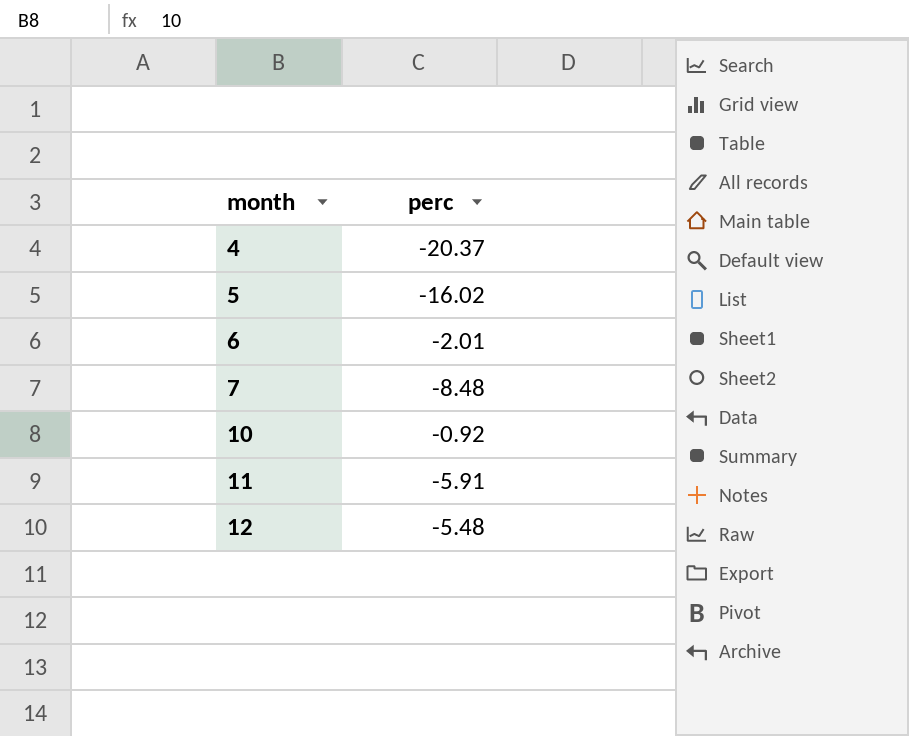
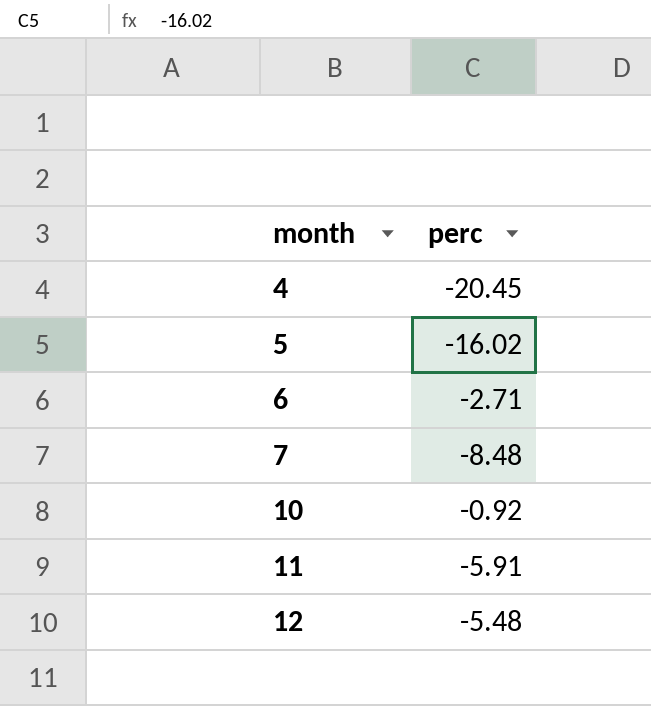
4 | perc: -20.37 -> -20.45
6 | perc: -2.01 -> -2.71

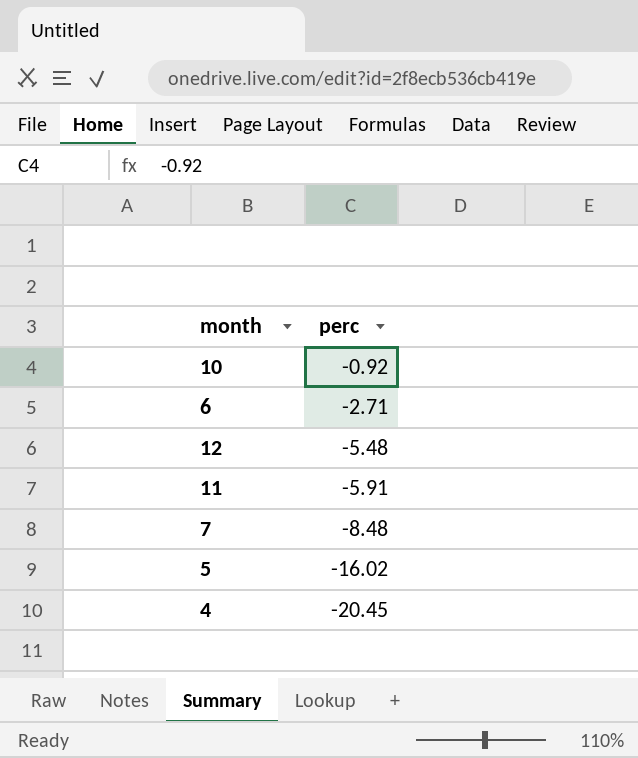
row order: month ascending -> perc descending

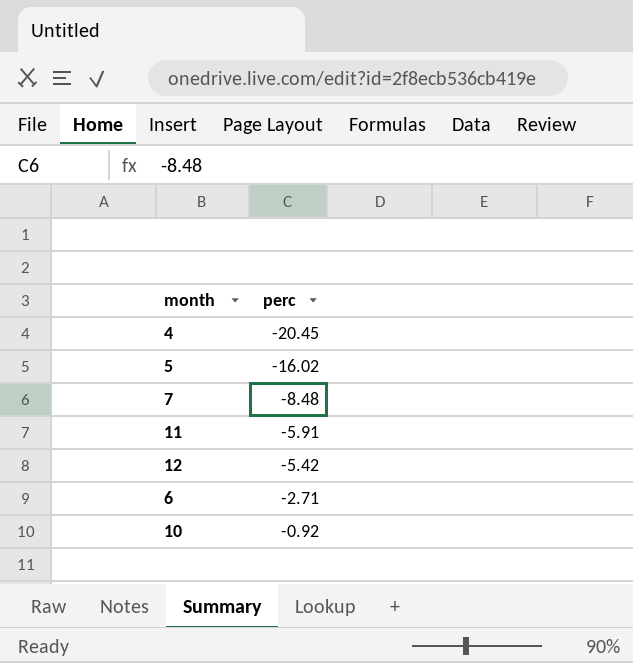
row order: perc descending -> perc ascending
12 | perc: -5.48 -> -5.42

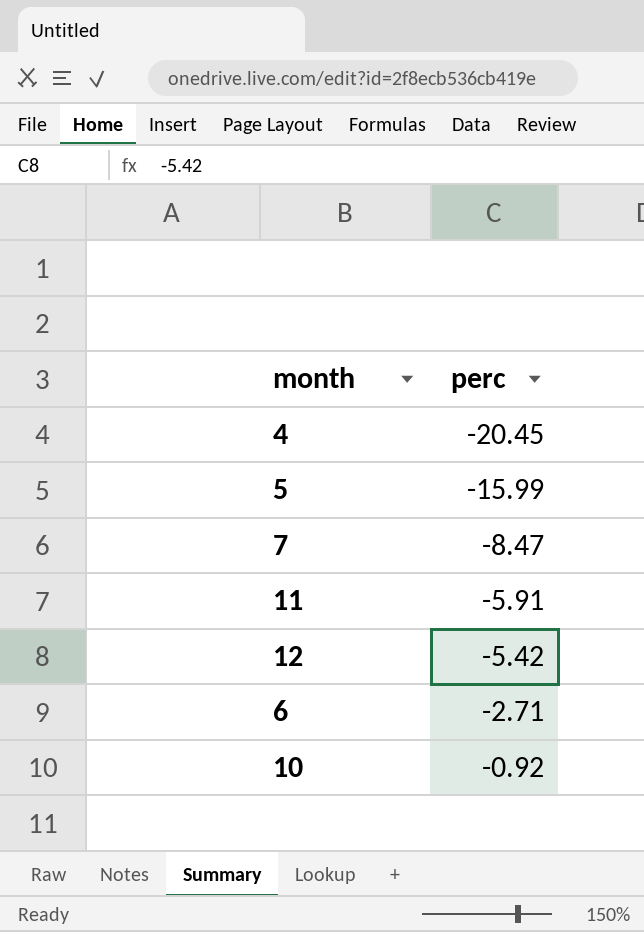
5 | perc: -16.02 -> -15.99
7 | perc: -8.48 -> -8.47

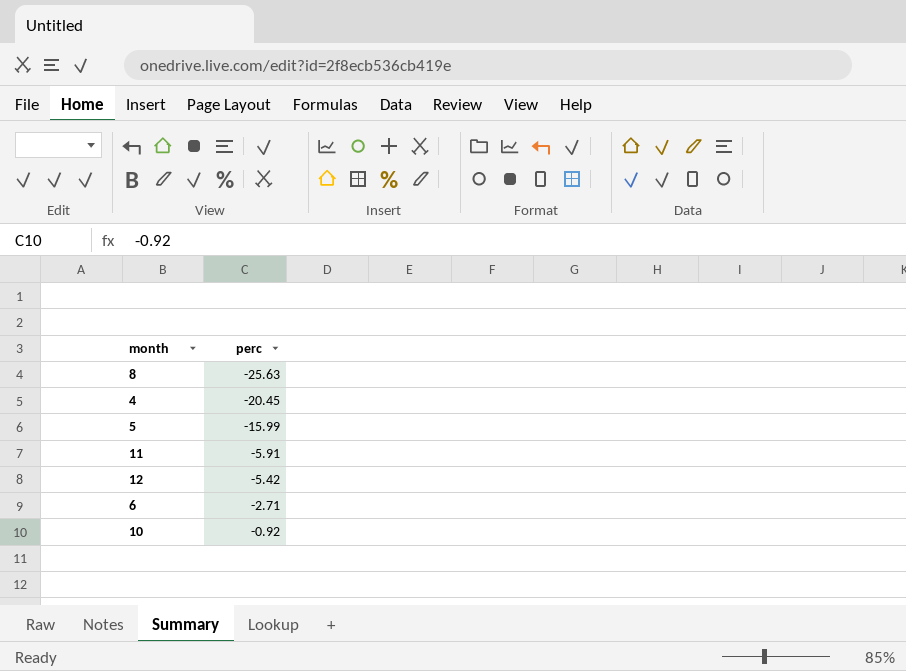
row 7: -8.47 -> none
row 8: none -> -25.63

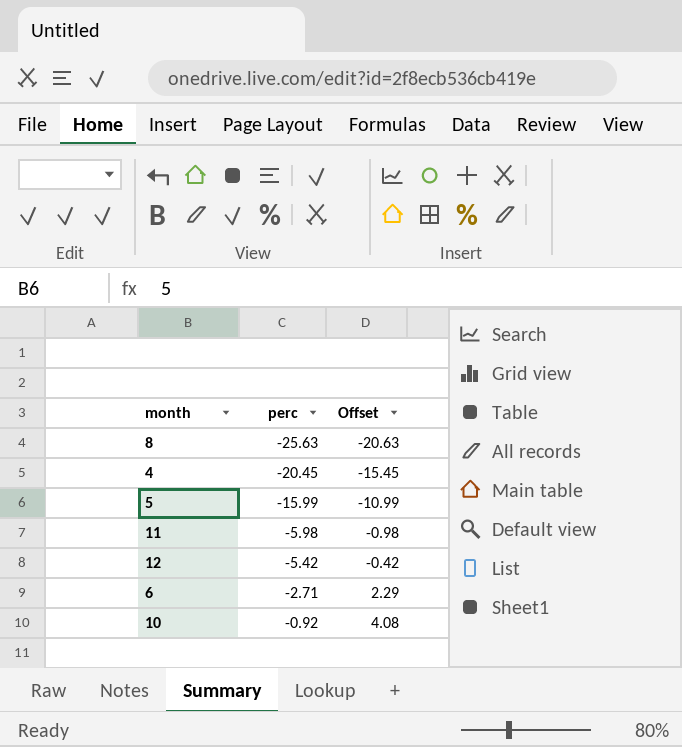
column Offset | formula: none -> [perc] + 5
11 | perc: -5.91 -> -5.98

